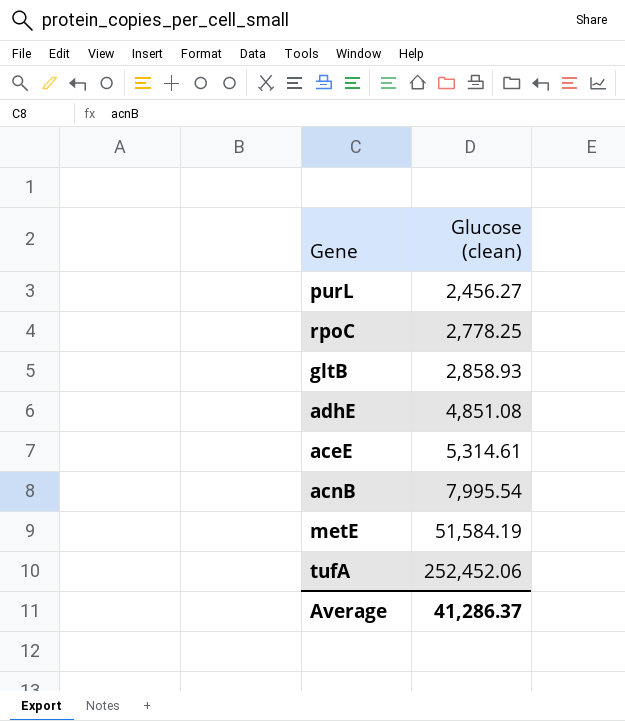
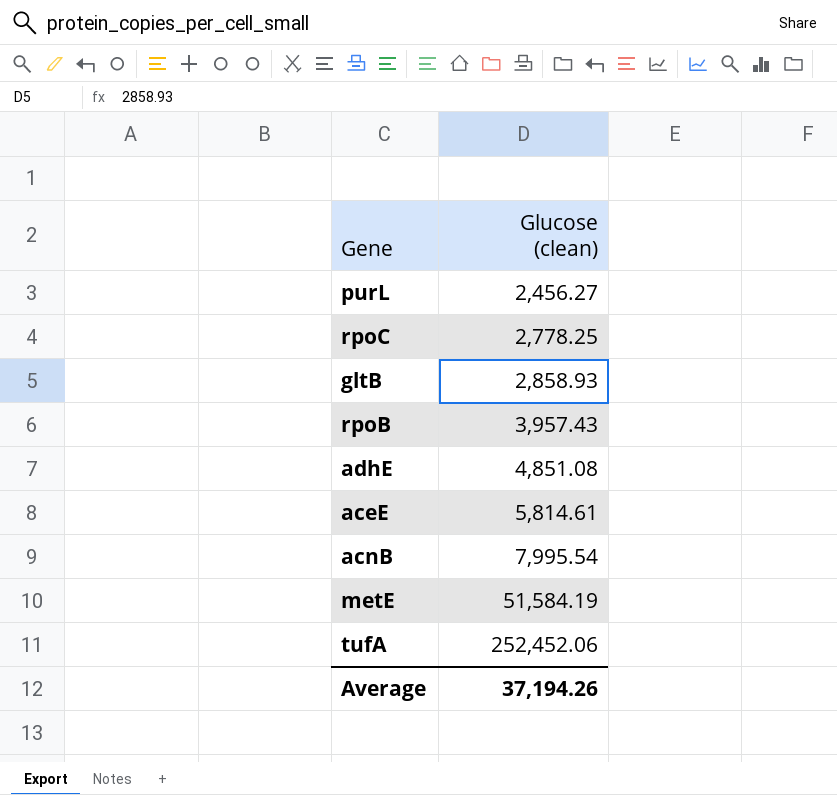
row rpoB: none -> 3,957.43
aceE | Glucose (clean): 5,314.61 -> 5,814.61
Average | Glucose (clean): 41,286.37 -> 37,194.26

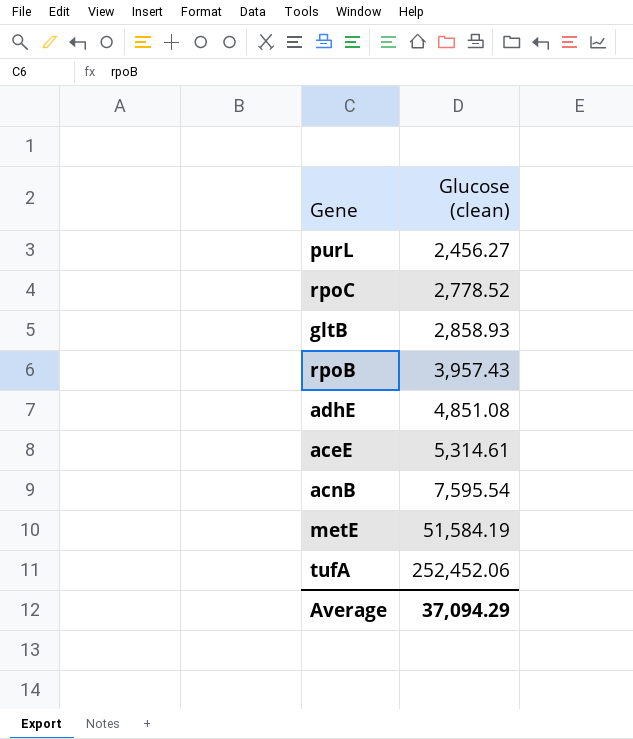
rpoC | Glucose (clean): 2,778.25 -> 2,778.52
aceE | Glucose (clean): 5,814.61 -> 5,314.61
acnB | Glucose (clean): 7,995.54 -> 7,595.54
Average | Glucose (clean): 37,194.26 -> 37,094.29

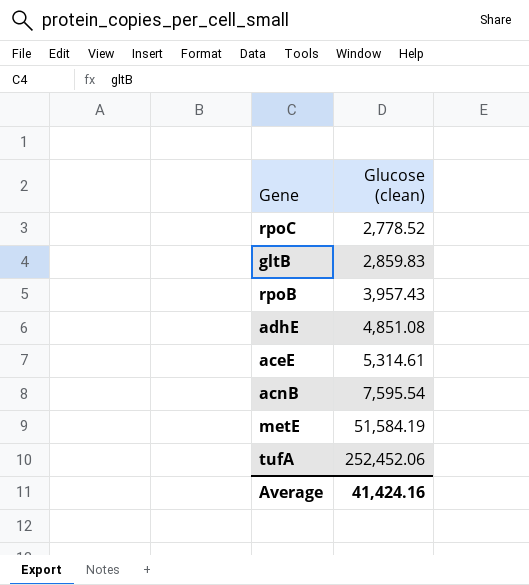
row purL: 2,456.27 -> none
gltB | Glucose (clean): 2,858.93 -> 2,859.83
Average | Glucose (clean): 37,094.29 -> 41,424.16

